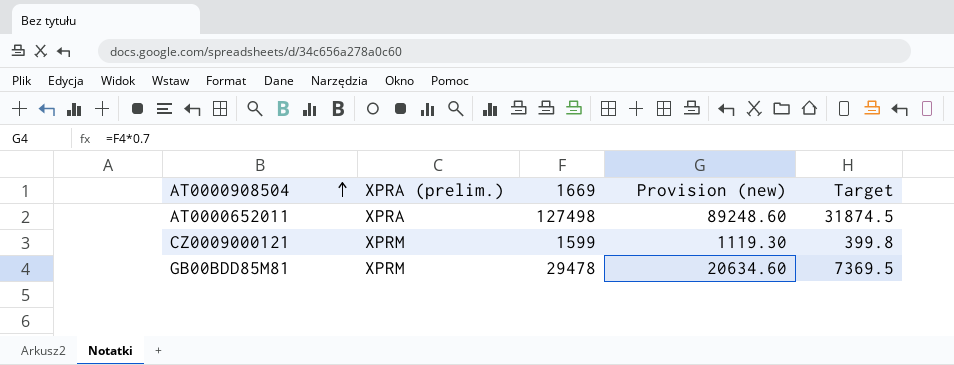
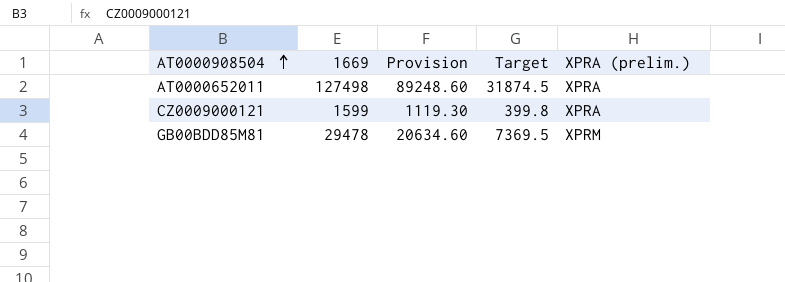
column name: Provision (new) -> Provision
column XPRA (prelim.) | position: 2 -> 5
CZ0009000121 | XPRA (prelim.): XPRM -> XPRA

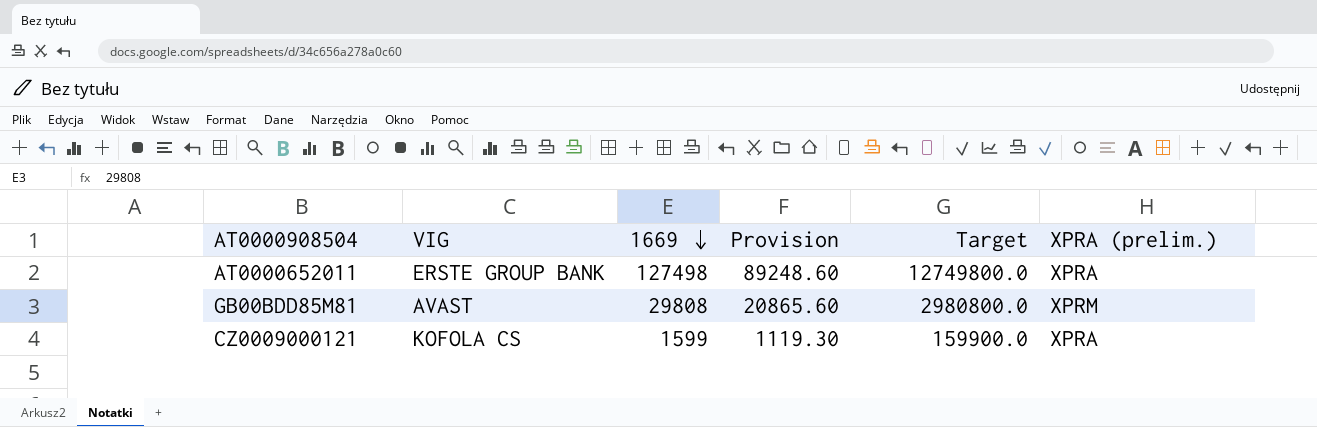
row order: AT0000908504 ascending -> 1669 descending
column VIG | position: none -> 2
column Target | formula: [1669] * 0.25 -> [1669] * 100
GB00BDD85M81 | 1669: 29478 -> 29808
GB00BDD85M81 | Provision: 20634.60 -> 20865.60

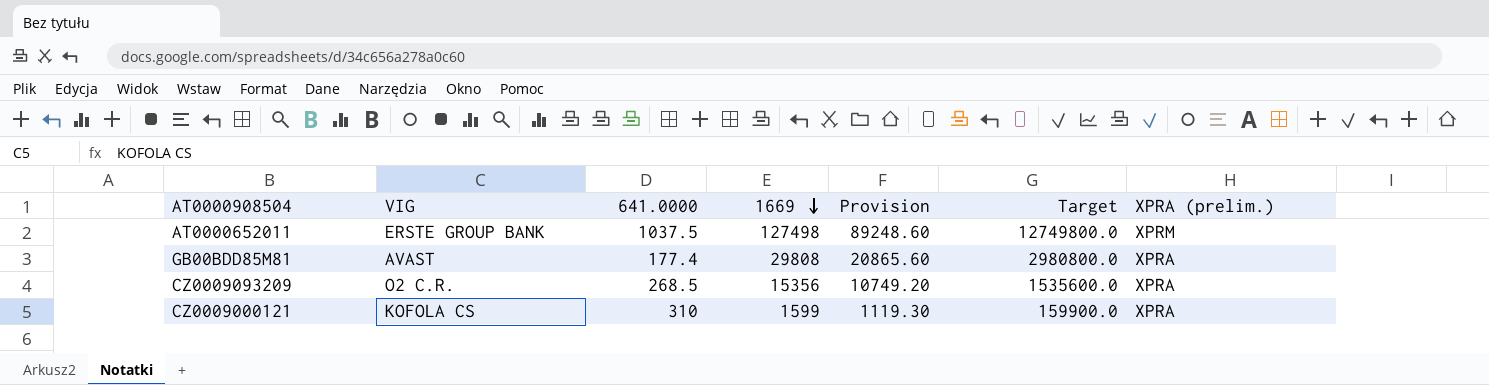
column 641.0000 | position: none -> 3
AT0000652011 | XPRA (prelim.): XPRA -> XPRM
GB00BDD85M81 | XPRA (prelim.): XPRM -> XPRA
row CZ0009093209: none -> O2 C.R. | 268.5 | 15356 | 10749.20 | 1535600.0 | XPRA

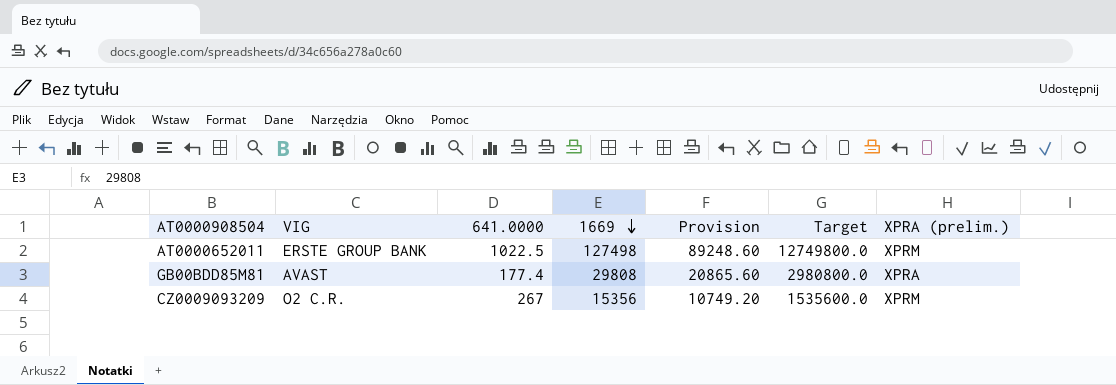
row CZ0009000121: KOFOLA CS | 310 | 1599 | 1119.30 | 159900.0 | XPRA -> none
AT0000652011 | 641.0000: 1037.5 -> 1022.5
CZ0009093209 | 641.0000: 268.5 -> 267
CZ0009093209 | XPRA (prelim.): XPRA -> XPRM

